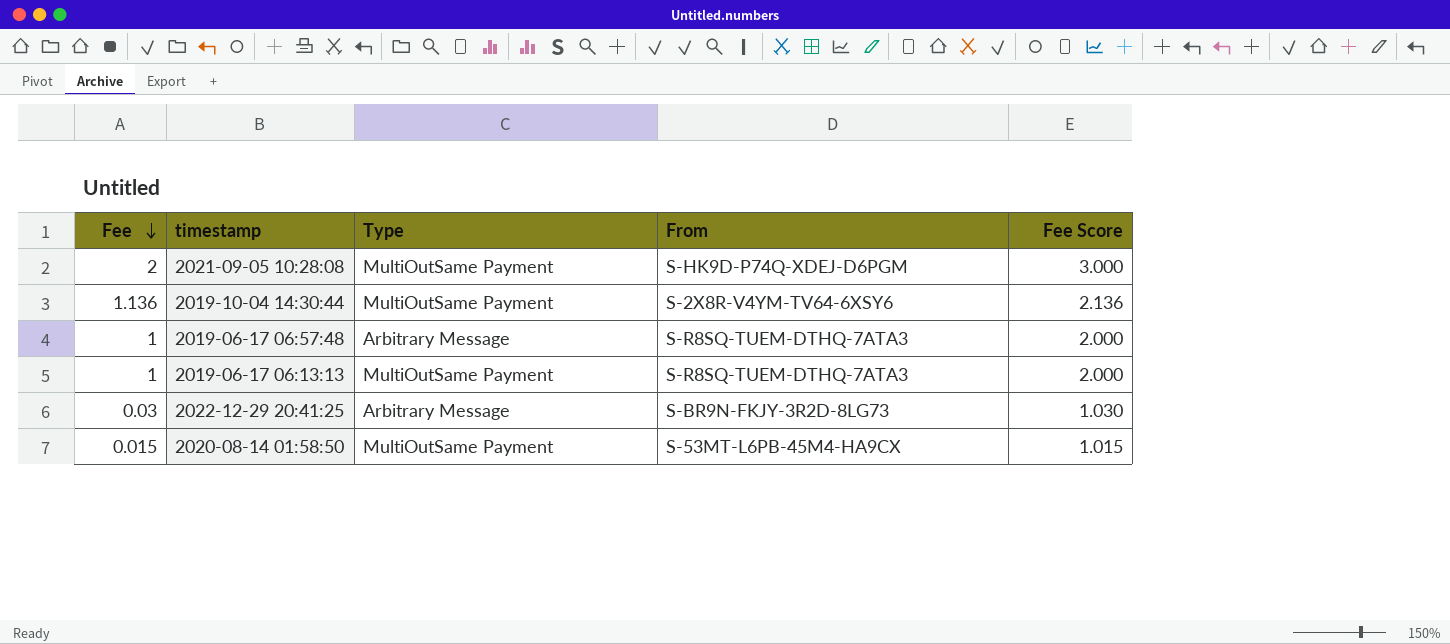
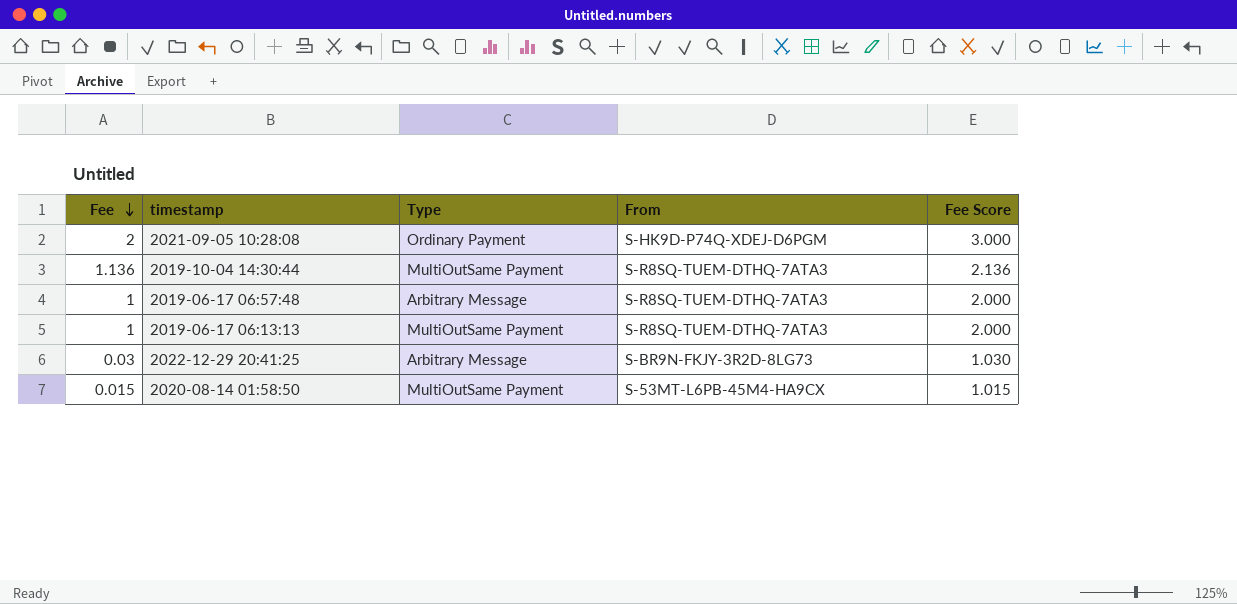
2021-09-05 10:28:08 | Type: MultiOutSame Payment -> Ordinary Payment
2019-10-04 14:30:44 | From: S-2X8R-V4YM-TV64-6XSY6 -> S-R8SQ-TUEM-DTHQ-7ATA3

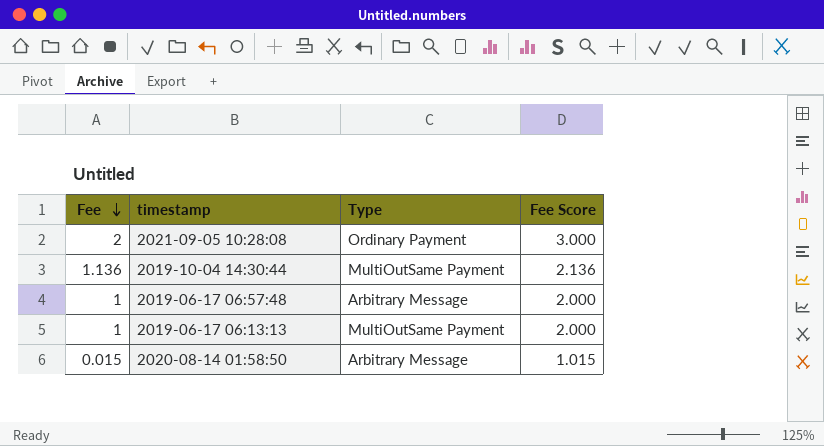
column From | position: 4 -> none
row 2022-12-29 20:41:25: 0.03 | Arbitrary Message | S-BR9N-FKJY-3R2D-8LG73 | 1.030 -> none
2020-08-14 01:58:50 | Type: MultiOutSame Payment -> Arbitrary Message

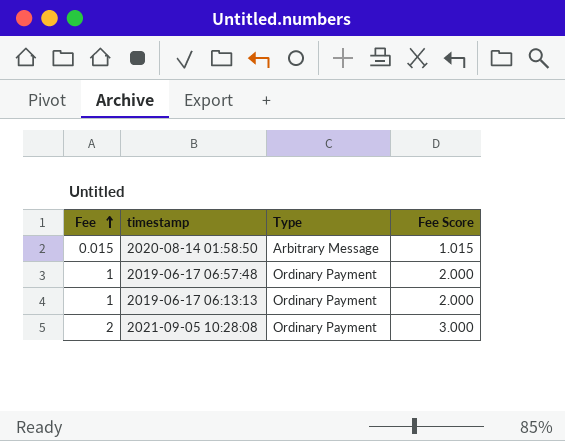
row order: Fee descending -> Fee ascending
row 2019-10-04 14:30:44: 1.136 | MultiOutSame Payment | 2.136 -> none
2019-06-17 06:57:48 | Type: Arbitrary Message -> Ordinary Payment
2019-06-17 06:13:13 | Type: MultiOutSame Payment -> Ordinary Payment

